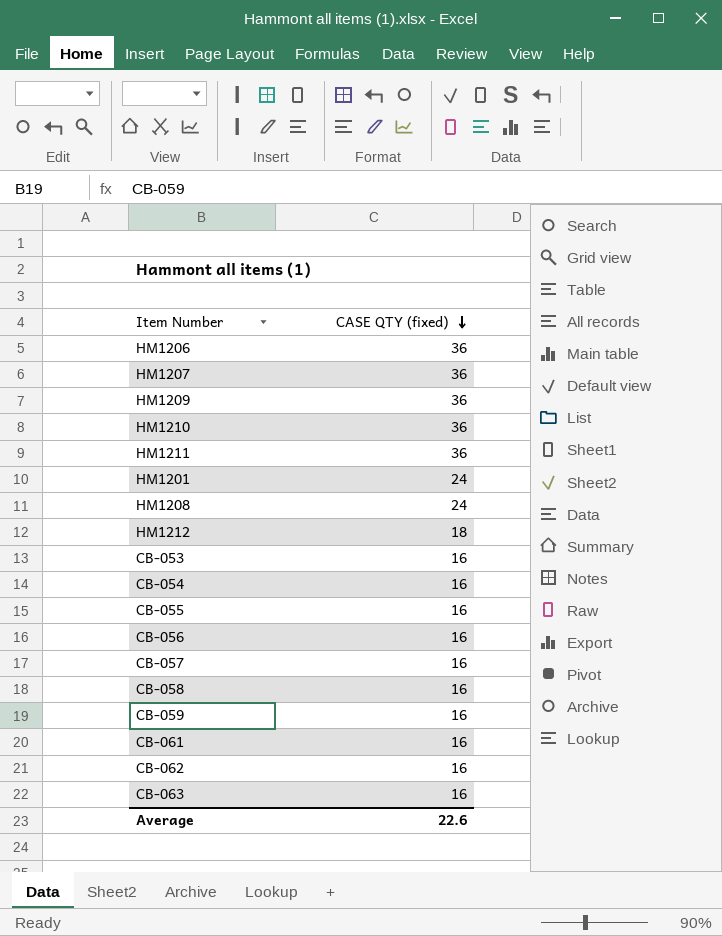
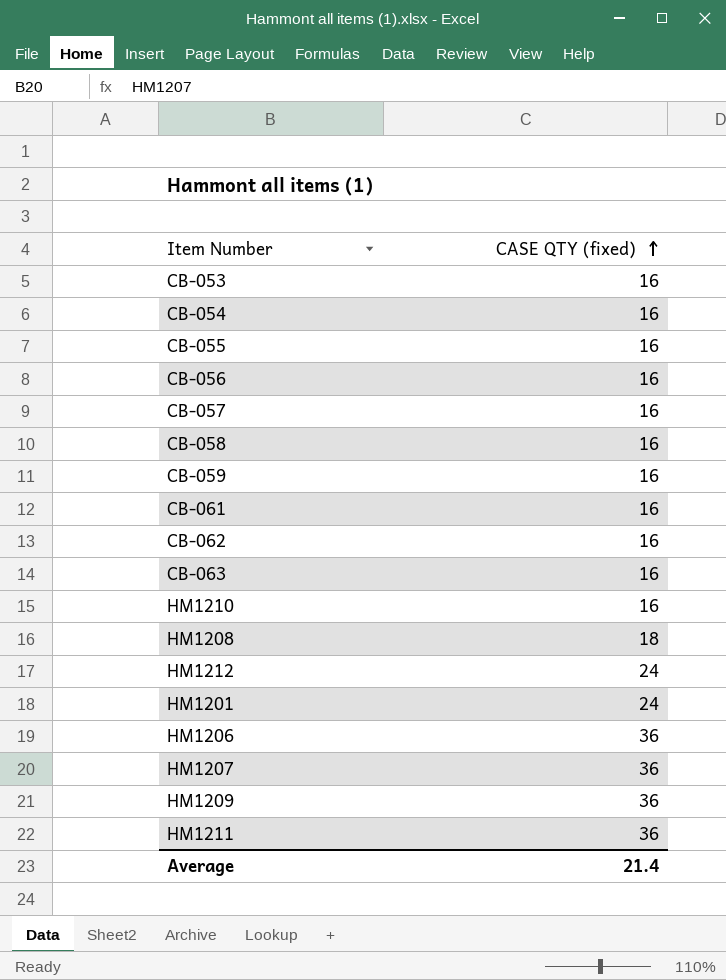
row order: CASE QTY (fixed) descending -> CASE QTY (fixed) ascending
HM1210 | CASE QTY (fixed): 36 -> 16
HM1208 | CASE QTY (fixed): 24 -> 18
HM1212 | CASE QTY (fixed): 18 -> 24
Average | CASE QTY (fixed): 22.6 -> 21.4

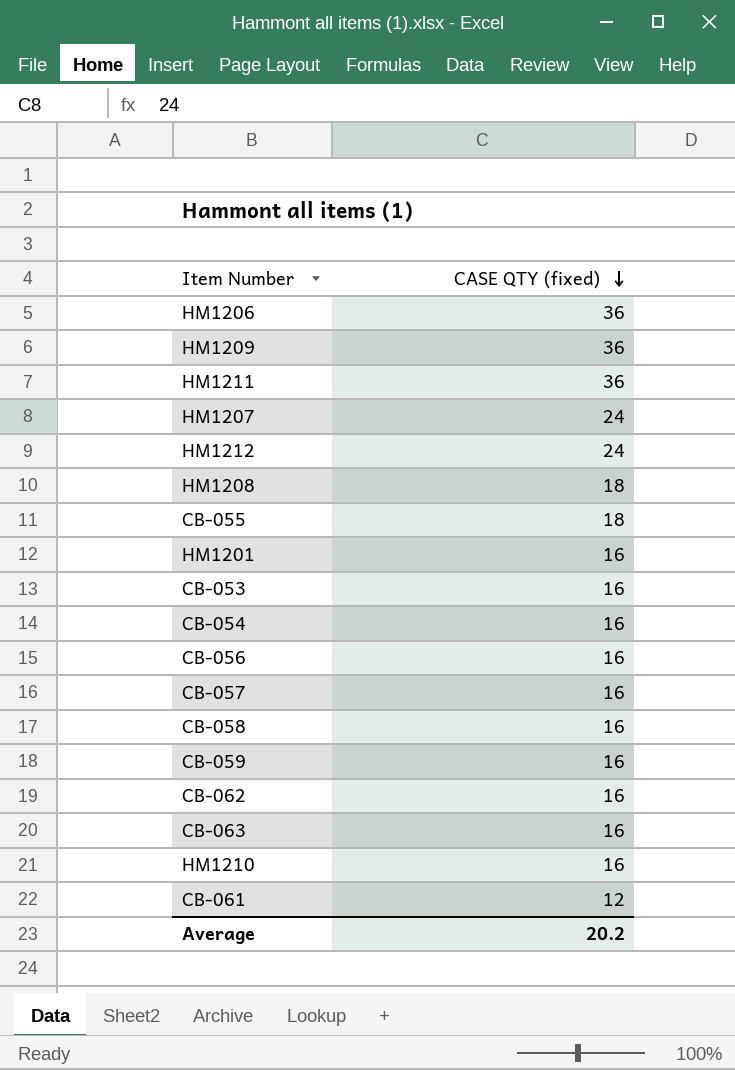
row order: CASE QTY (fixed) ascending -> CASE QTY (fixed) descending
HM1207 | CASE QTY (fixed): 36 -> 24
CB-055 | CASE QTY (fixed): 16 -> 18
HM1201 | CASE QTY (fixed): 24 -> 16
CB-061 | CASE QTY (fixed): 16 -> 12
Average | CASE QTY (fixed): 21.4 -> 20.2

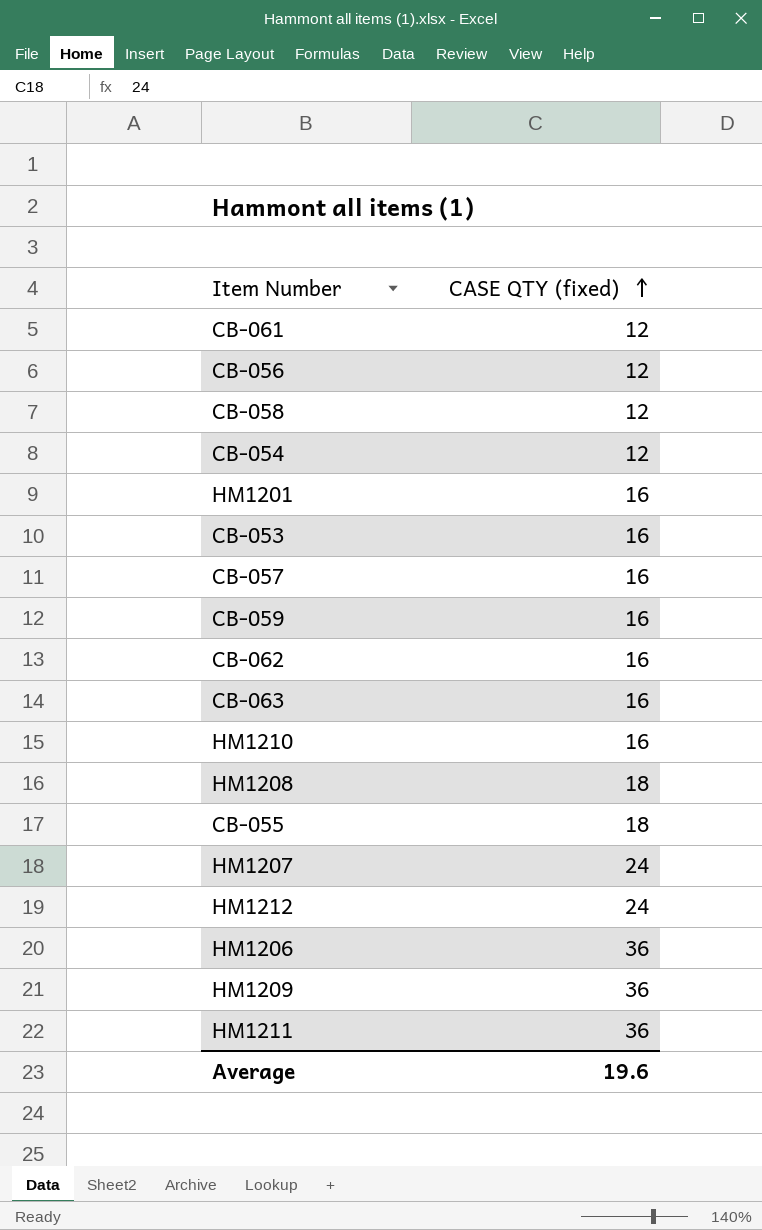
row order: CASE QTY (fixed) descending -> CASE QTY (fixed) ascending
CB-056 | CASE QTY (fixed): 16 -> 12
CB-058 | CASE QTY (fixed): 16 -> 12
CB-054 | CASE QTY (fixed): 16 -> 12
Average | CASE QTY (fixed): 20.2 -> 19.6

